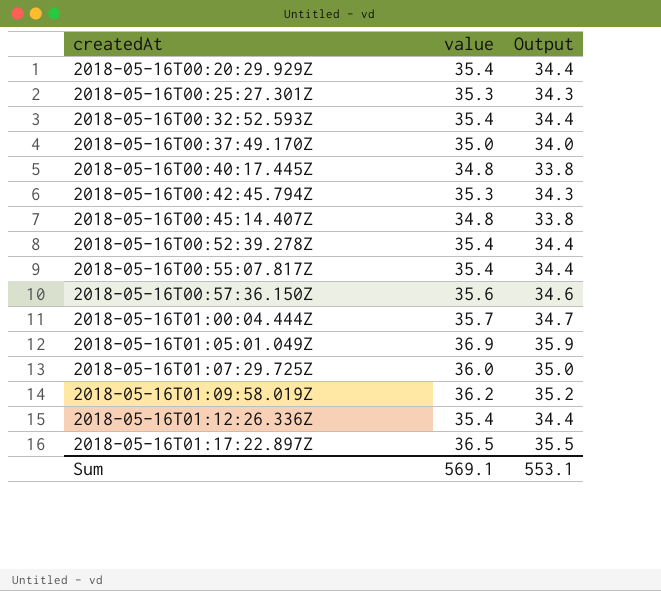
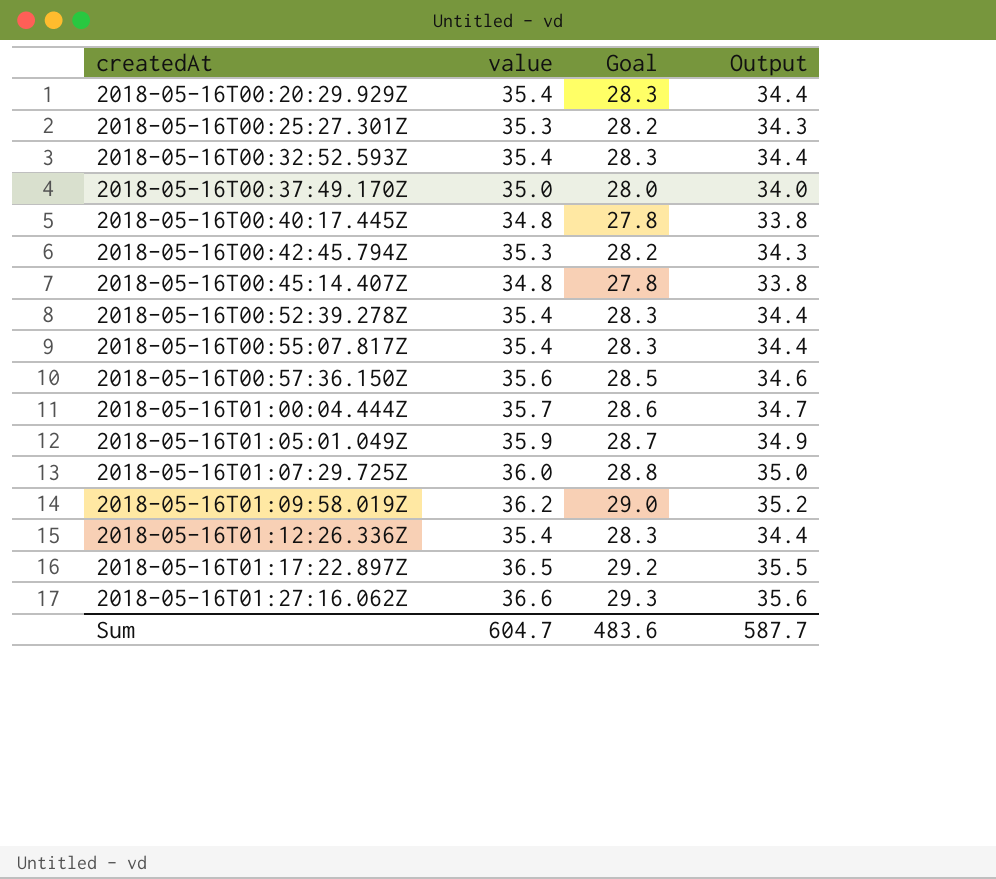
column Goal | formula: none -> [value] * 0.8
2018-05-16T01:05:01.049Z | value: 36.9 -> 35.9
2018-05-16T01:05:01.049Z | Output: 35.9 -> 34.9
row 2018-05-16T01:27:16.062Z: none -> 36.6 | 29.3 | 35.6
Sum | value: 569.1 -> 604.7
Sum | Output: 553.1 -> 587.7

